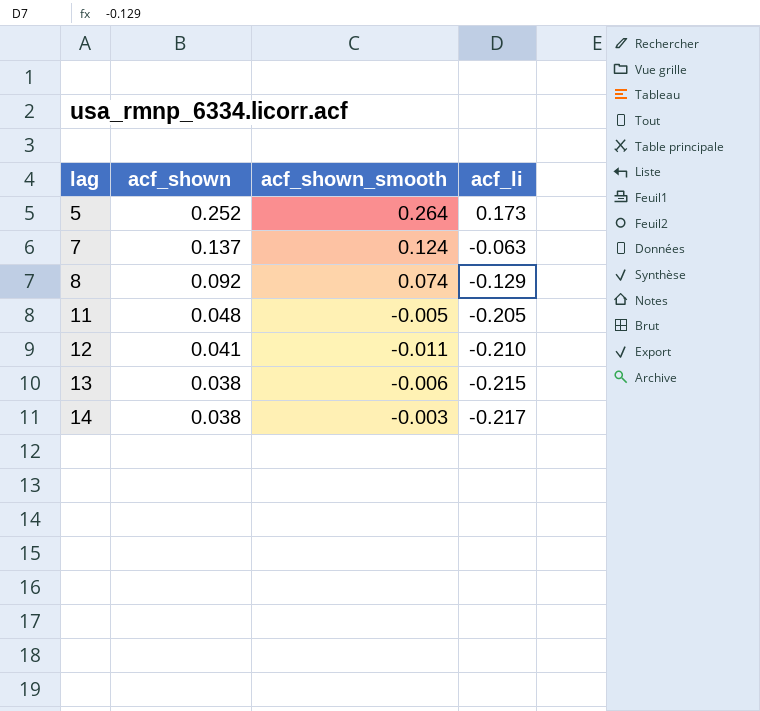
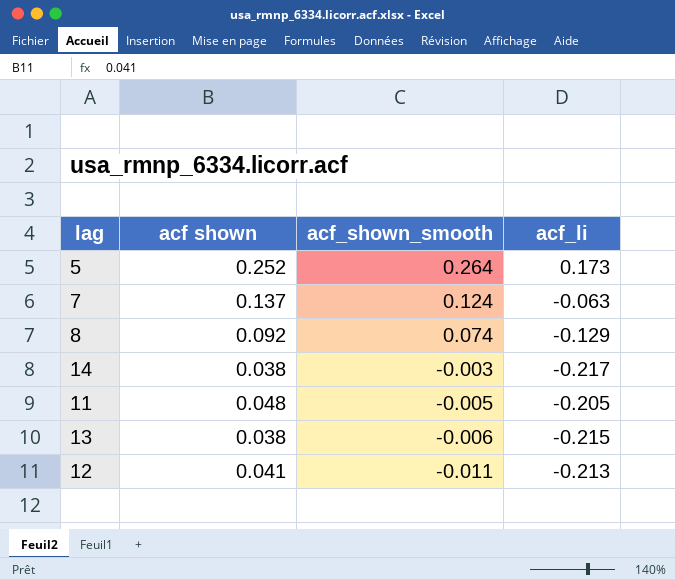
row order: lag ascending -> acf_shown_smooth descending
column name: acf_shown -> acf shown
12 | acf_li: -0.210 -> -0.213

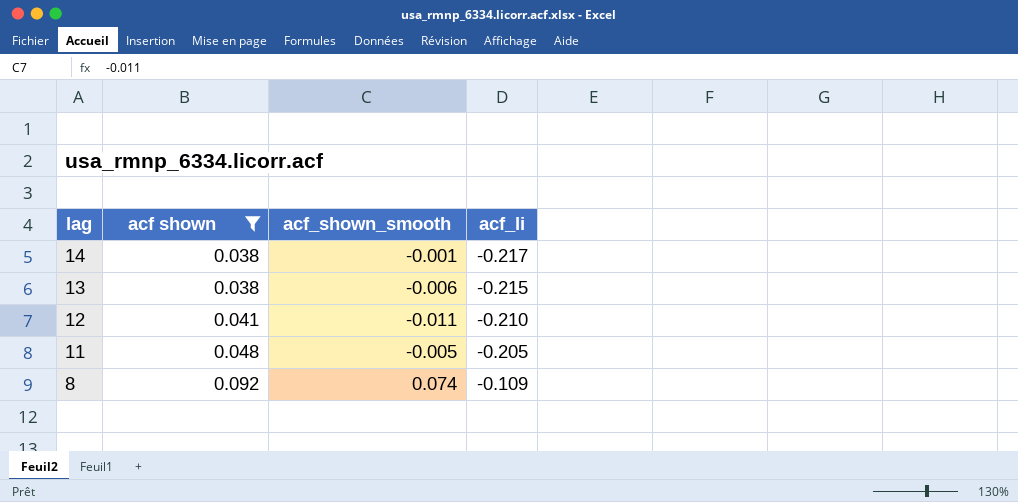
filter: none -> acf shown <= 0.092
row order: acf_shown_smooth descending -> lag descending
14 | acf_shown_smooth: -0.003 -> -0.001
12 | acf_li: -0.213 -> -0.210
8 | acf_li: -0.129 -> -0.109

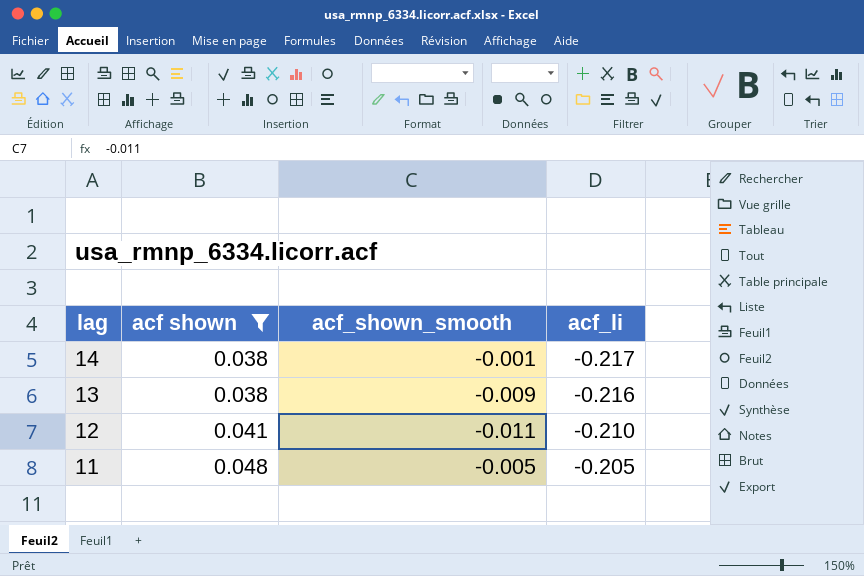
row 8: 0.092 | 0.074 | -0.109 -> none
13 | acf_shown_smooth: -0.006 -> -0.009
13 | acf_li: -0.215 -> -0.216

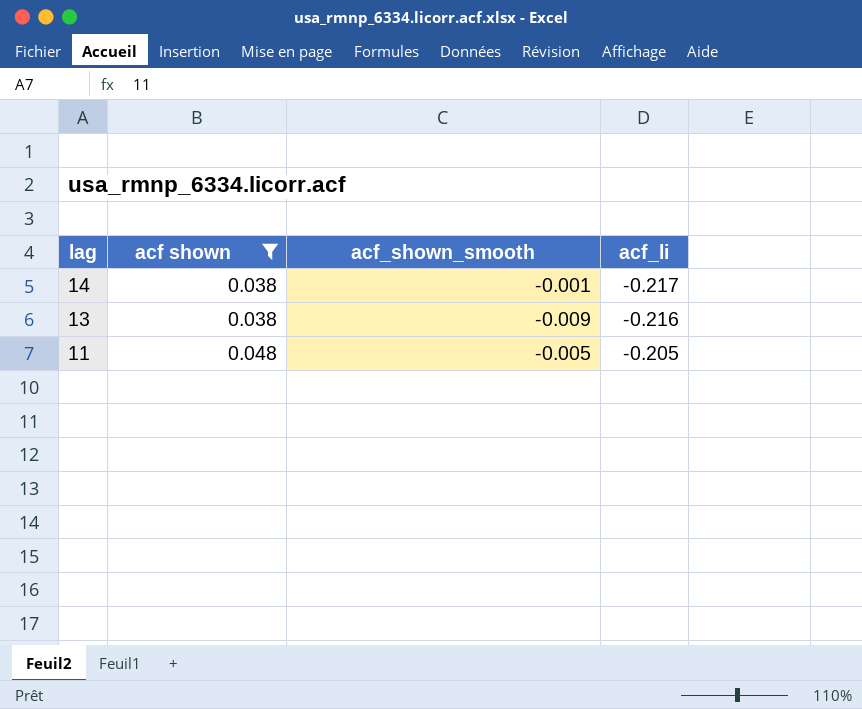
row 12: 0.041 | -0.011 | -0.210 -> none

